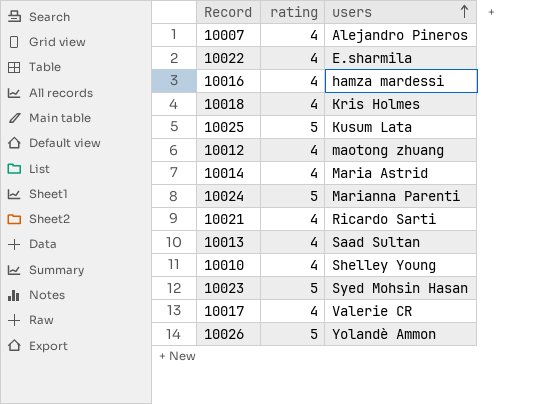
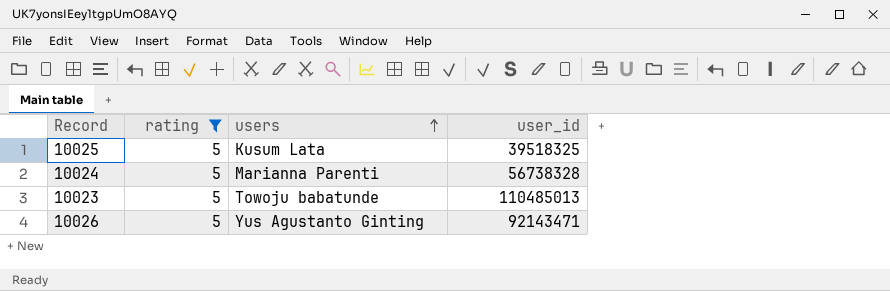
filter: none -> rating = 5
column user_id | position: none -> 4
10023 | users: Syed Mohsin Hasan -> Towoju babatunde
10026 | users: Yolandè Ammon -> Yus Agustanto Ginting

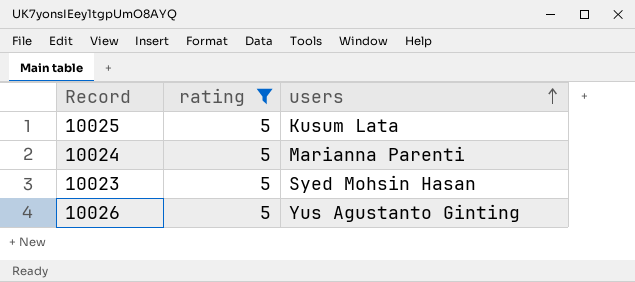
column user_id | position: 4 -> none
10023 | users: Towoju babatunde -> Syed Mohsin Hasan

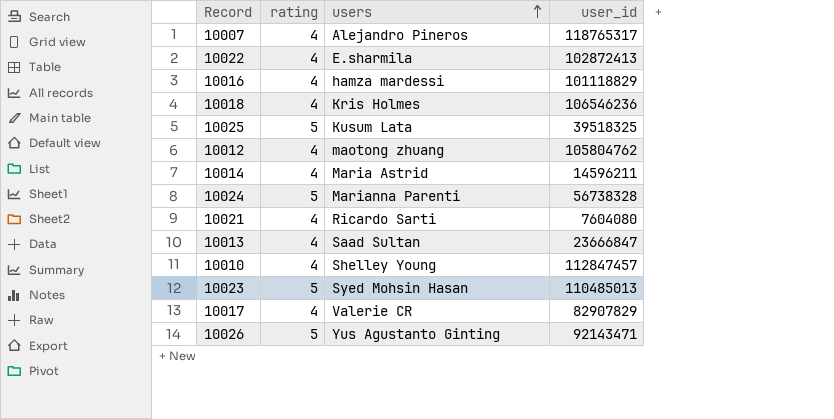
filter: rating = 5 -> none
column user_id | position: none -> 4

